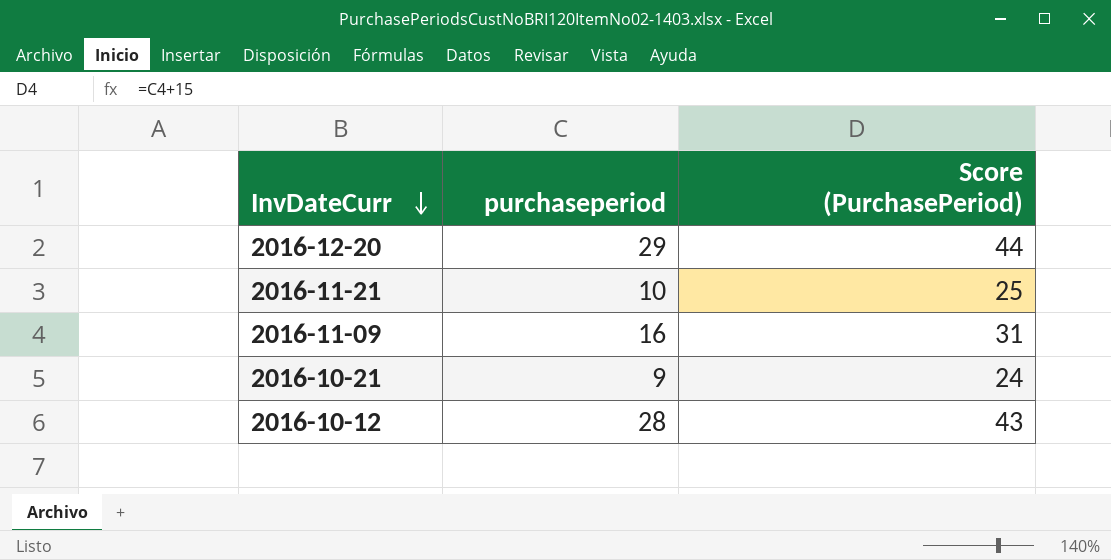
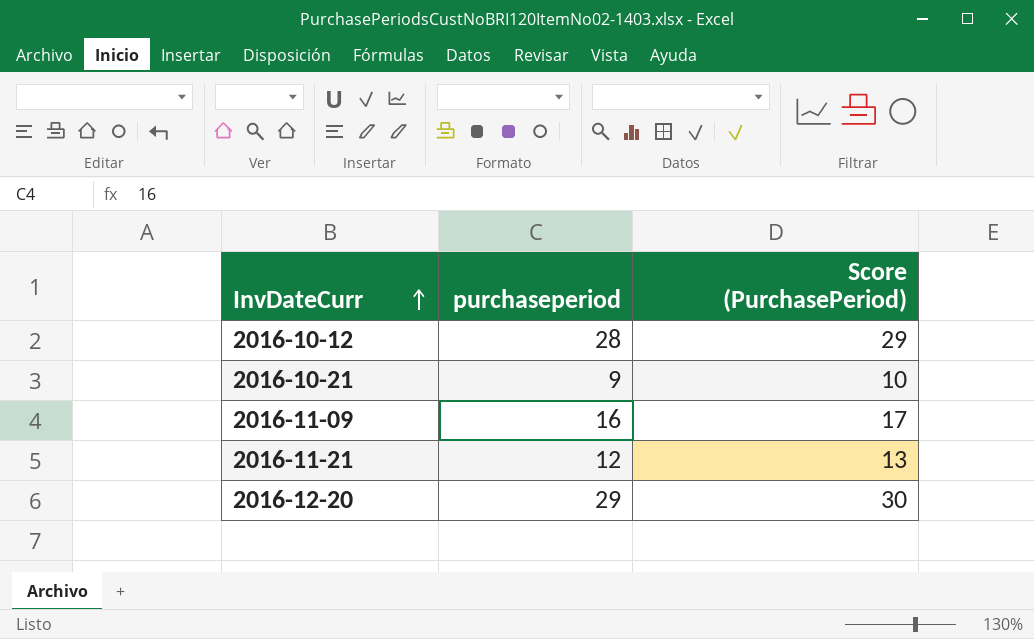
row order: InvDateCurr descending -> InvDateCurr ascending
column Score (PurchasePeriod) | formula: [purchaseperiod] + 15 -> [purchaseperiod] + 1
2016-11-21 | purchaseperiod: 10 -> 12

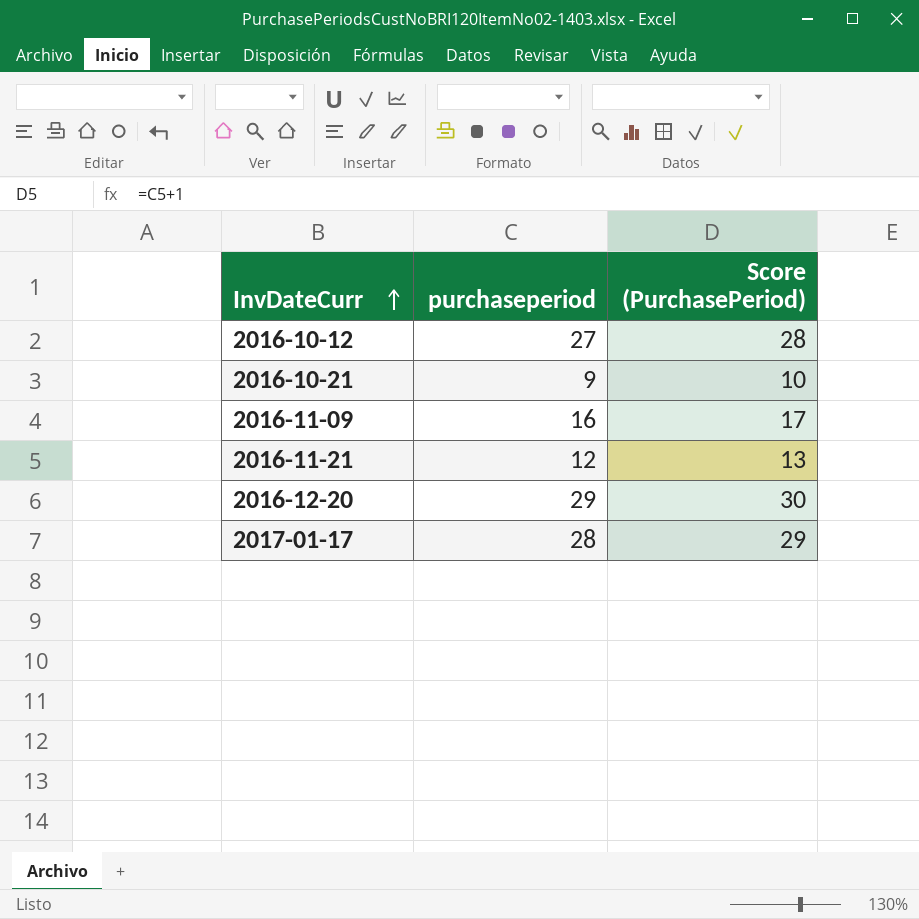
2016-10-12 | purchaseperiod: 28 -> 27
2016-10-12 | Score (PurchasePeriod): 29 -> 28
row 2017-01-17: none -> 28 | 29

